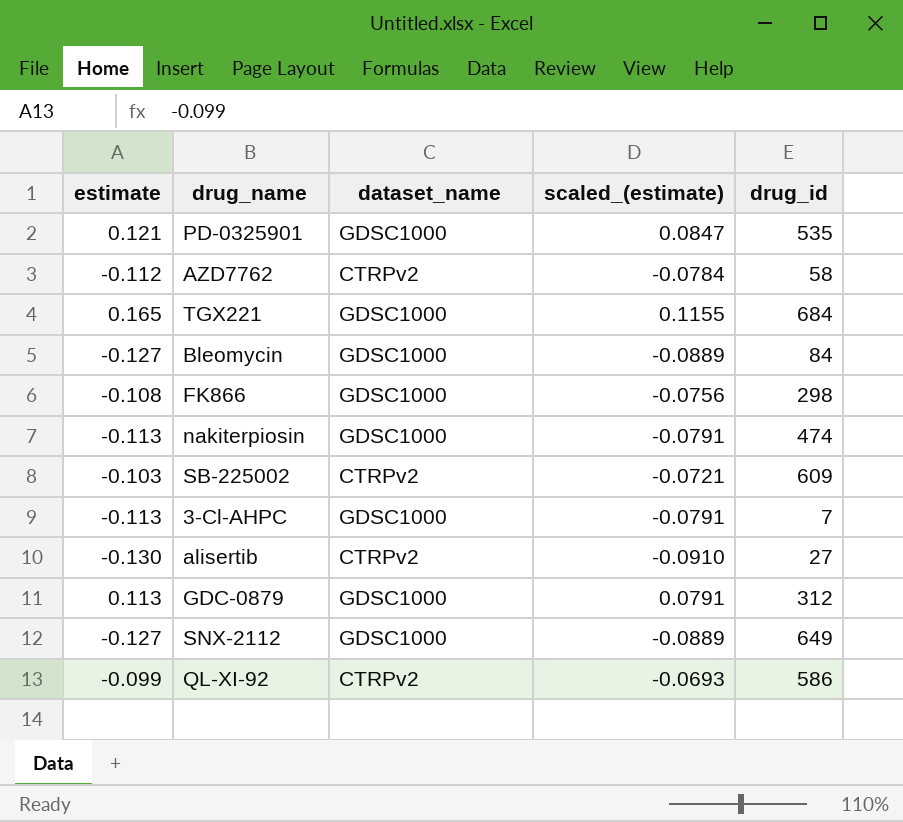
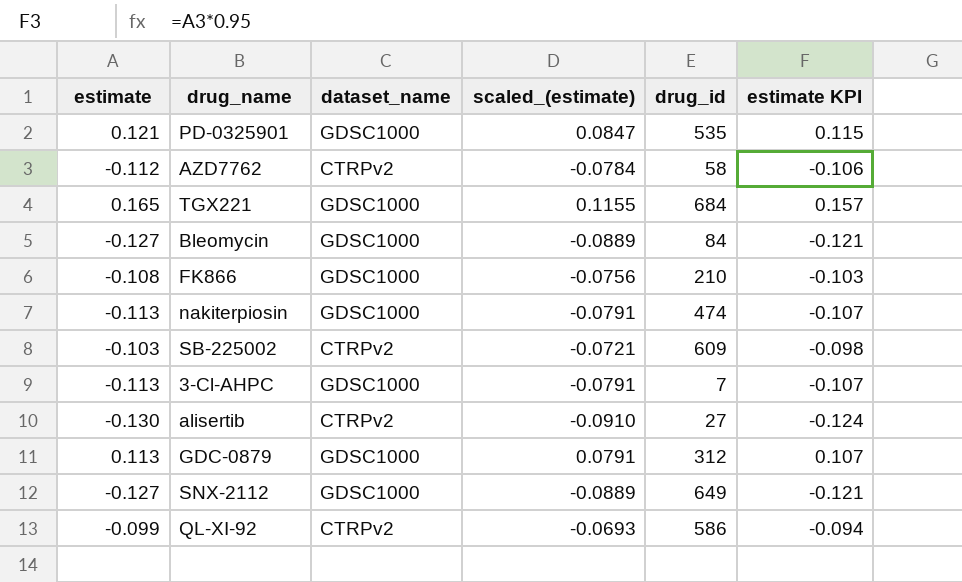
column estimate KPI | formula: none -> [estimate] * 0.95
FK866 | drug_id: 298 -> 210

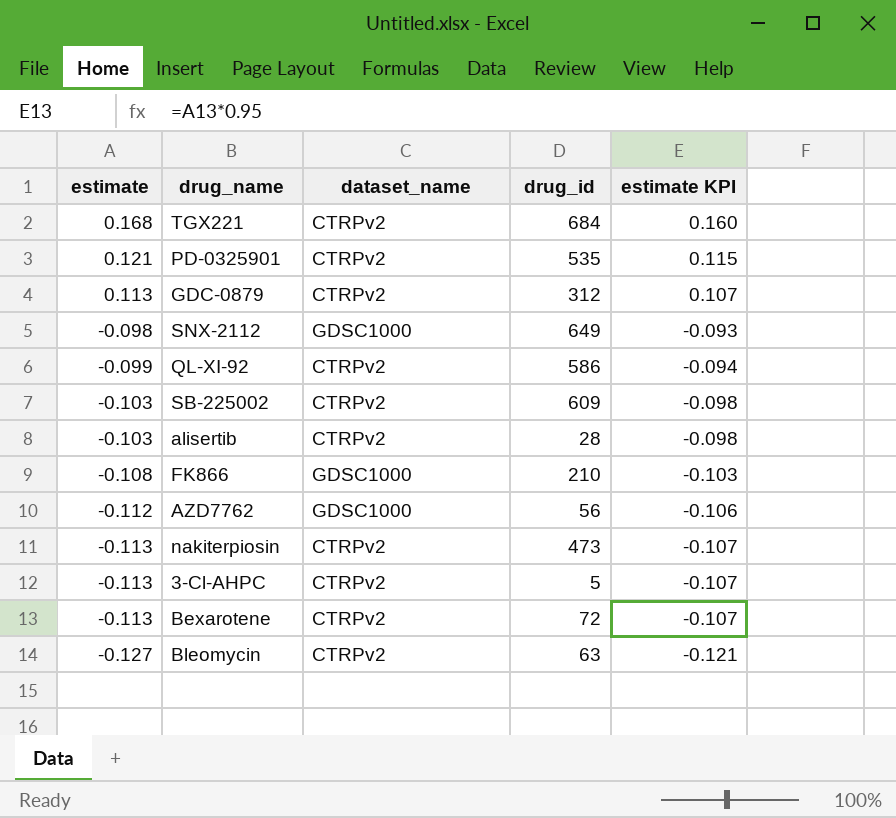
row order: none -> estimate descending
column scaled_(estimate) | formula: [estimate] * 0.7 -> none
TGX221 | estimate: 0.165 -> 0.168
TGX221 | dataset_name: GDSC1000 -> CTRPv2
TGX221 | estimate KPI: 0.157 -> 0.160
PD-0325901 | dataset_name: GDSC1000 -> CTRPv2
GDC-0879 | dataset_name: GDSC1000 -> CTRPv2
SNX-2112 | estimate: -0.127 -> -0.098
SNX-2112 | estimate KPI: -0.121 -> -0.093
alisertib | estimate: -0.130 -> -0.103
alisertib | drug_id: 27 -> 28
alisertib | estimate KPI: -0.124 -> -0.098
AZD7762 | dataset_name: CTRPv2 -> GDSC1000
AZD7762 | drug_id: 58 -> 56
nakiterpiosin | dataset_name: GDSC1000 -> CTRPv2
nakiterpiosin | drug_id: 474 -> 473
3-Cl-AHPC | dataset_name: GDSC1000 -> CTRPv2
3-Cl-AHPC | drug_id: 7 -> 5
row Bexarotene: none -> -0.113 | CTRPv2 | 72 | -0.107
Bleomycin | dataset_name: GDSC1000 -> CTRPv2
Bleomycin | drug_id: 84 -> 63

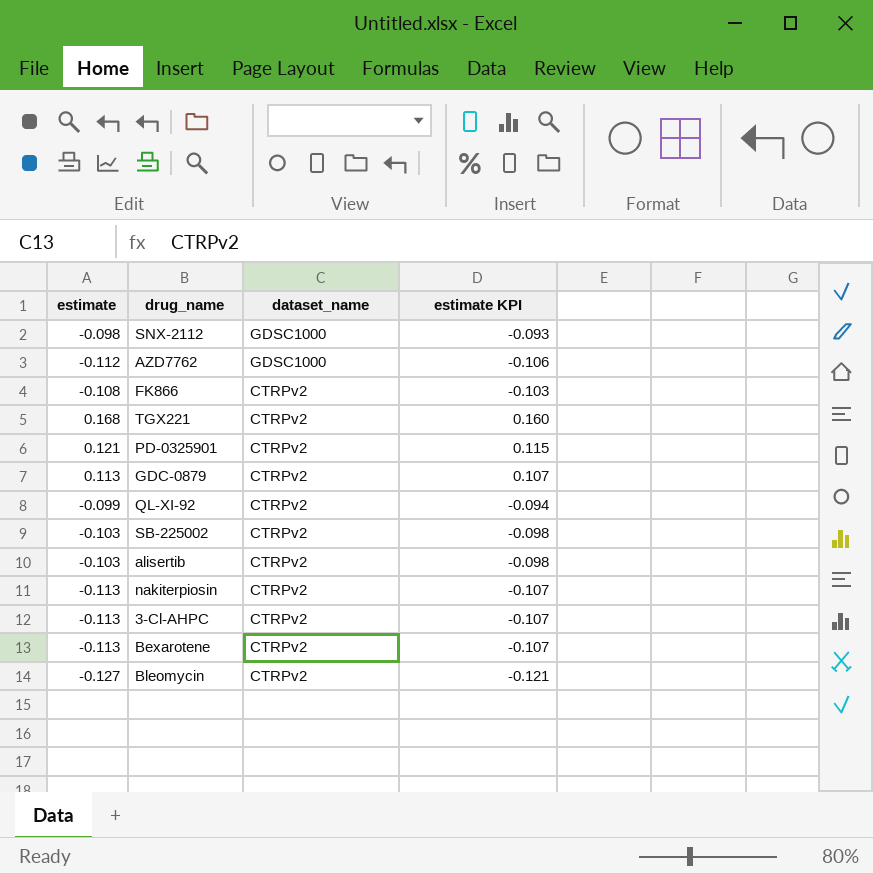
row order: estimate descending -> dataset_name descending
column drug_id | position: 4 -> none
FK866 | dataset_name: GDSC1000 -> CTRPv2

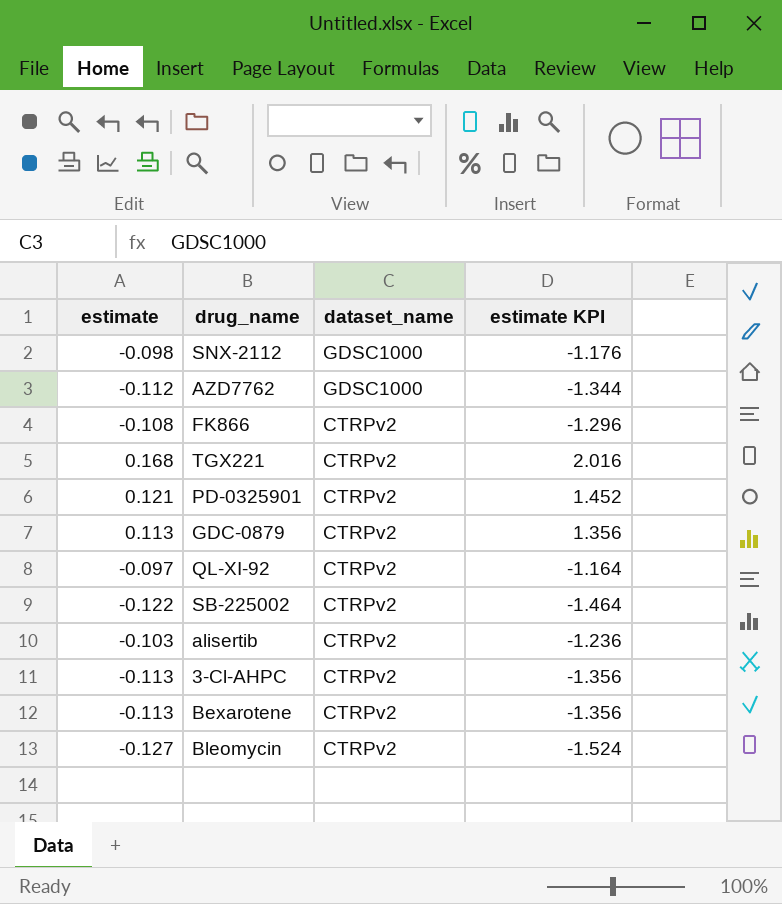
column estimate KPI | formula: [estimate] * 0.95 -> [estimate] * 12
row nakiterpiosin: -0.113 | CTRPv2 | -0.107 -> none
QL-XI-92 | estimate: -0.099 -> -0.097
SB-225002 | estimate: -0.103 -> -0.122

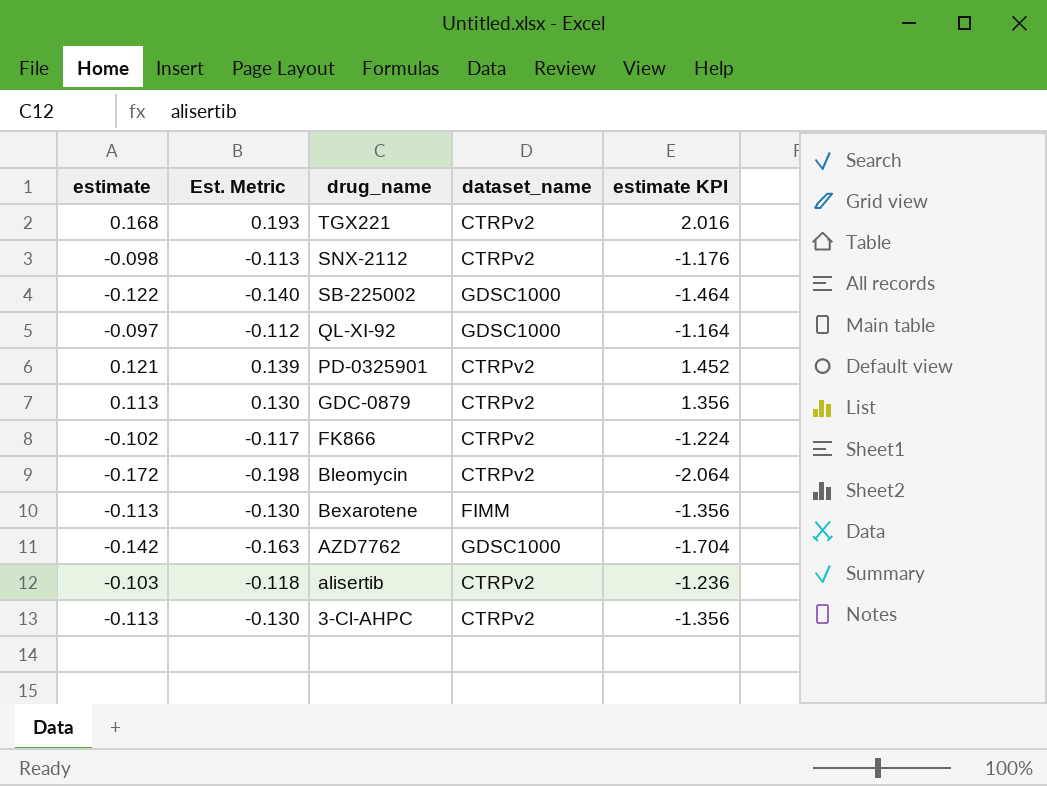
row order: dataset_name descending -> drug_name descending
column Est. Metric | formula: none -> [estimate] * 1.15
SNX-2112 | dataset_name: GDSC1000 -> CTRPv2
SB-225002 | dataset_name: CTRPv2 -> GDSC1000
QL-XI-92 | dataset_name: CTRPv2 -> GDSC1000
FK866 | estimate: -0.108 -> -0.102
FK866 | estimate KPI: -1.296 -> -1.224
Bleomycin | estimate: -0.127 -> -0.172
Bleomycin | estimate KPI: -1.524 -> -2.064
Bexarotene | dataset_name: CTRPv2 -> FIMM
AZD7762 | estimate: -0.112 -> -0.142
AZD7762 | estimate KPI: -1.344 -> -1.704

